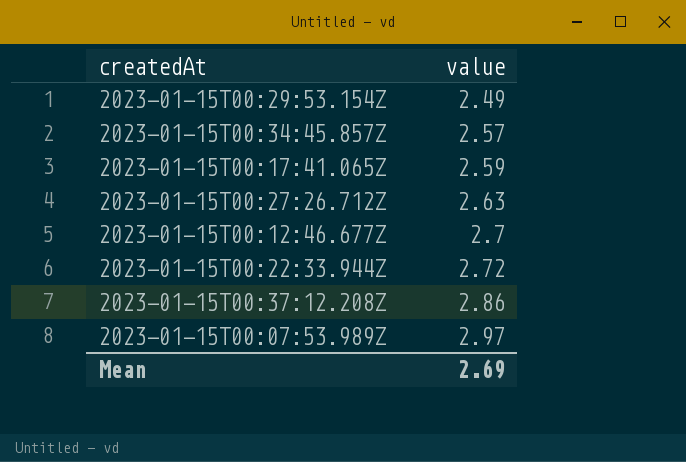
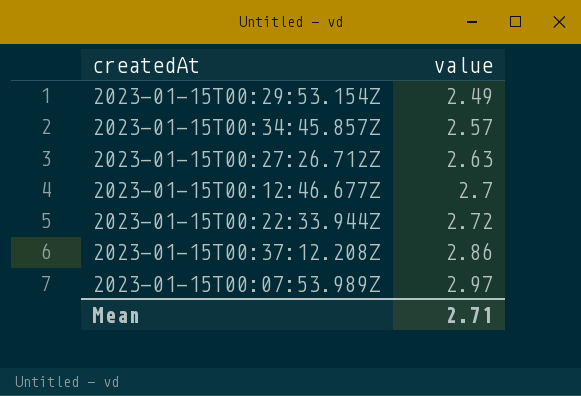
row 2023-01-15T00:17:41.065Z: 2.59 -> none
Mean | value: 2.69 -> 2.71

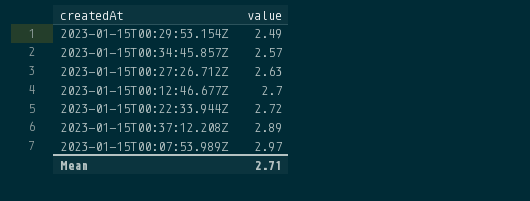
2023-01-15T00:37:12.208Z | value: 2.86 -> 2.89

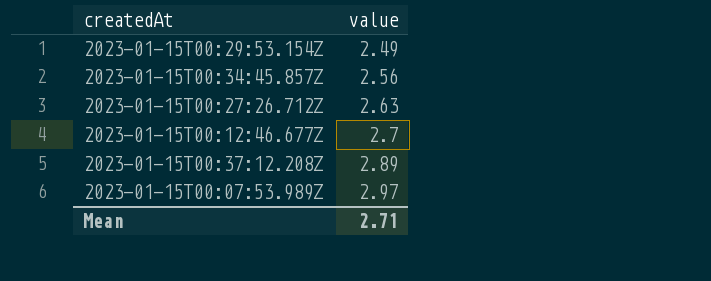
row 2023-01-15T00:22:33.944Z: 2.72 -> none
2023-01-15T00:34:45.857Z | value: 2.57 -> 2.56

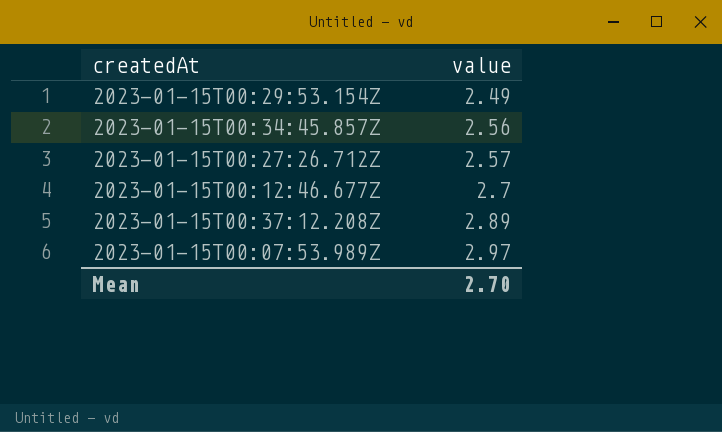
2023-01-15T00:27:26.712Z | value: 2.63 -> 2.57
Mean | value: 2.71 -> 2.70

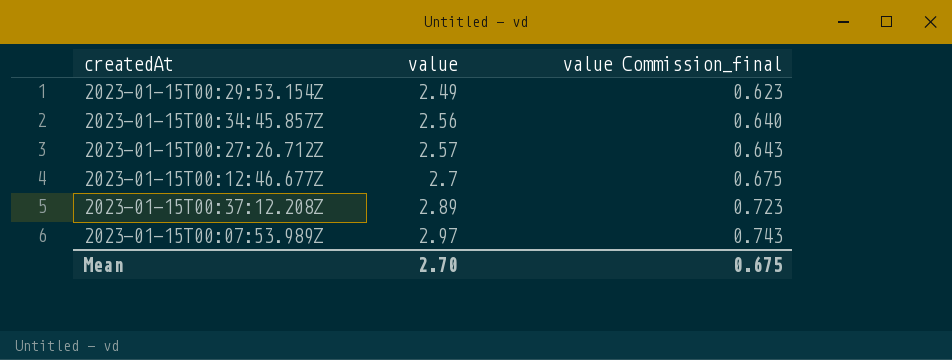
column value Commission_final | formula: none -> [value] * 0.25

